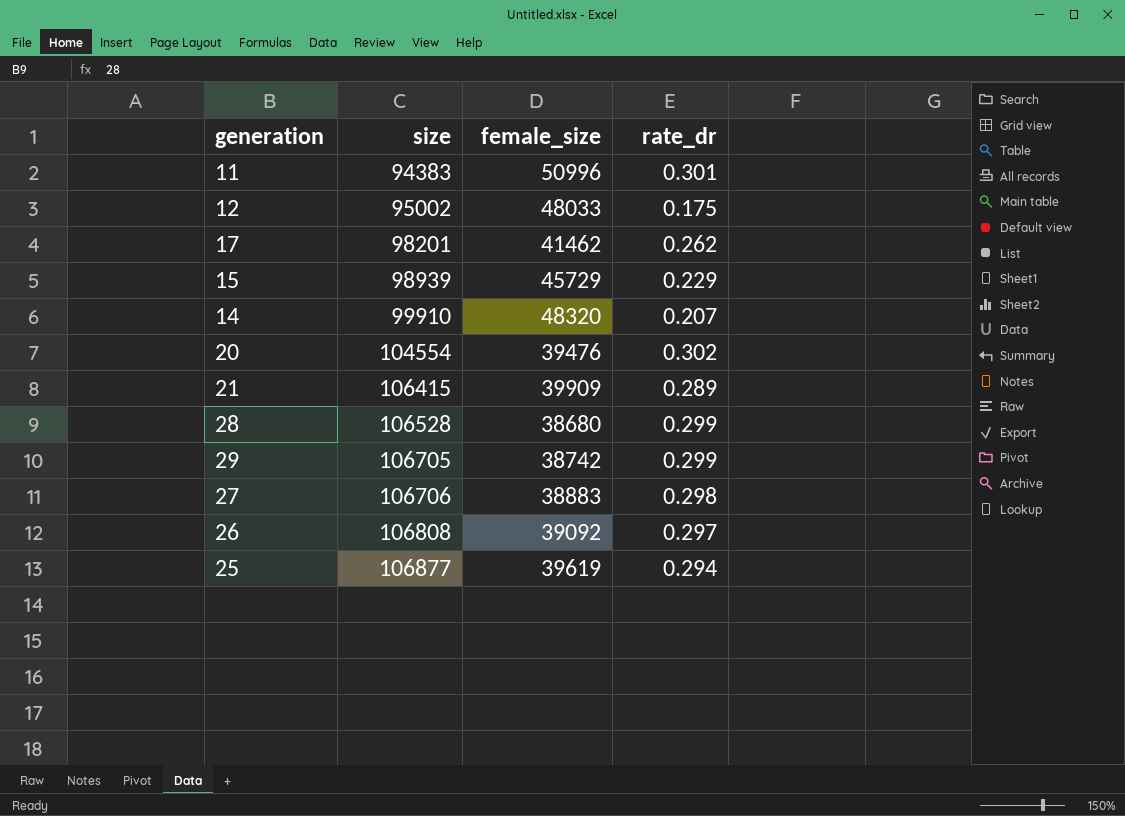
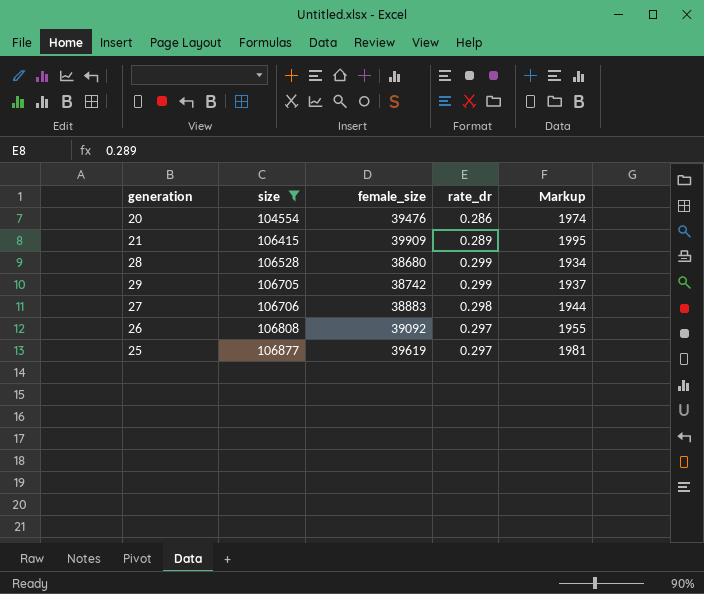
filter: none -> size >= 104554
column Markup | formula: none -> [female_size] * 0.05
20 | rate_dr: 0.302 -> 0.286
25 | rate_dr: 0.294 -> 0.297

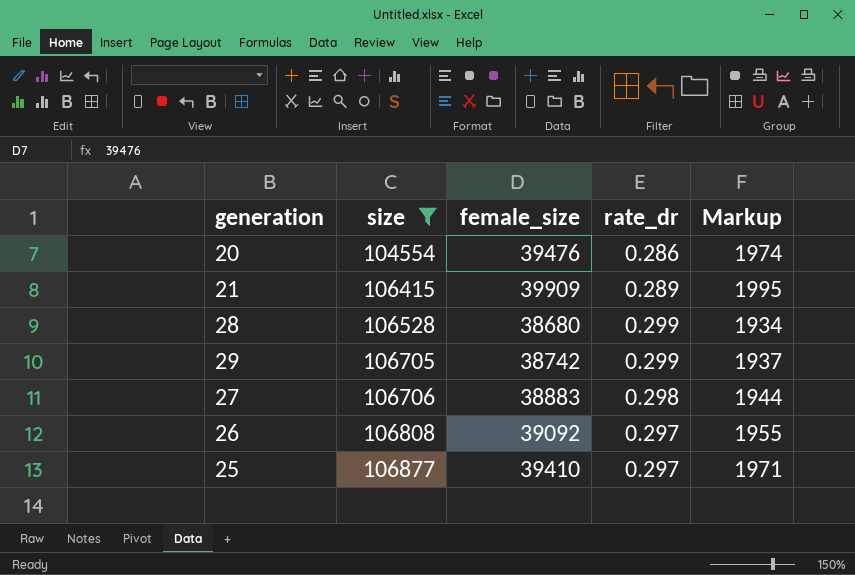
25 | female_size: 39619 -> 39410
25 | Markup: 1981 -> 1971

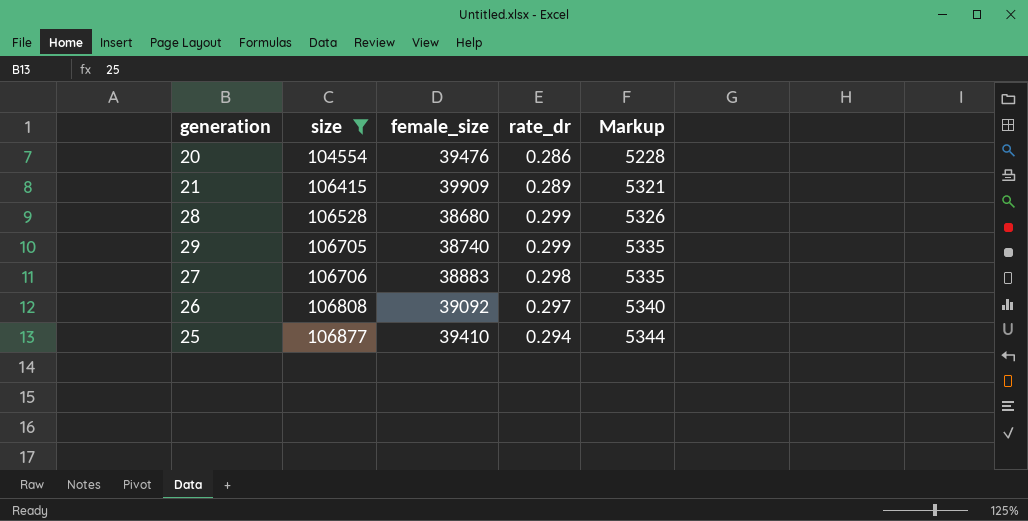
column Markup | formula: [female_size] * 0.05 -> [size] * 0.05
29 | female_size: 38742 -> 38740
25 | rate_dr: 0.297 -> 0.294

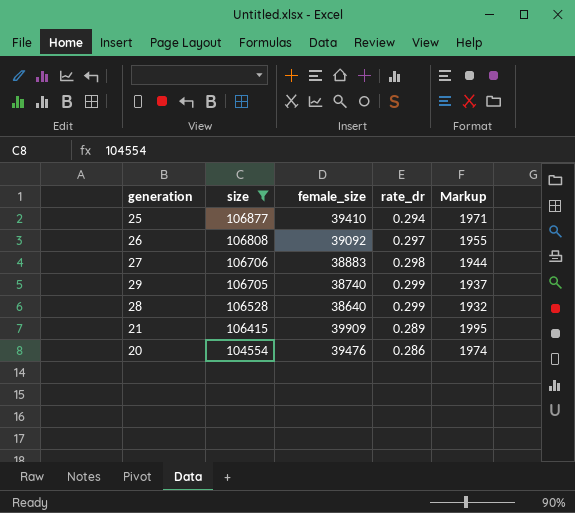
row order: size ascending -> size descending
column Markup | formula: [size] * 0.05 -> [female_size] * 0.05
28 | female_size: 38680 -> 38640

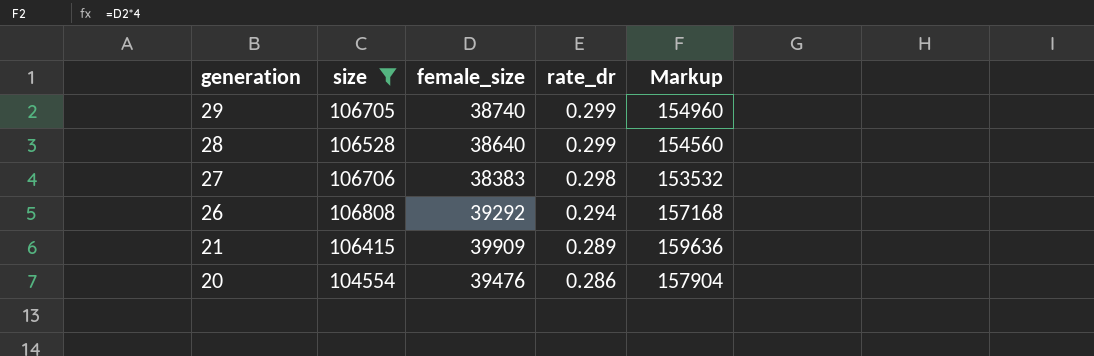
row order: size descending -> generation descending
column Markup | formula: [female_size] * 0.05 -> [female_size] * 4
row 25: 106877 | 39410 | 0.294 | 1971 -> none
27 | female_size: 38883 -> 38383
26 | female_size: 39092 -> 39292
26 | rate_dr: 0.297 -> 0.294

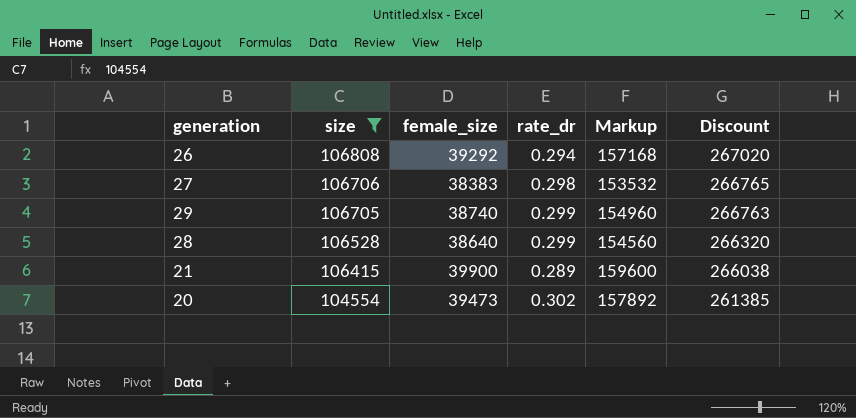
row order: generation descending -> size descending
column Discount | formula: none -> [size] * 2.5
21 | female_size: 39909 -> 39900
21 | Markup: 159636 -> 159600
20 | female_size: 39476 -> 39473
20 | rate_dr: 0.286 -> 0.302
20 | Markup: 157904 -> 157892

